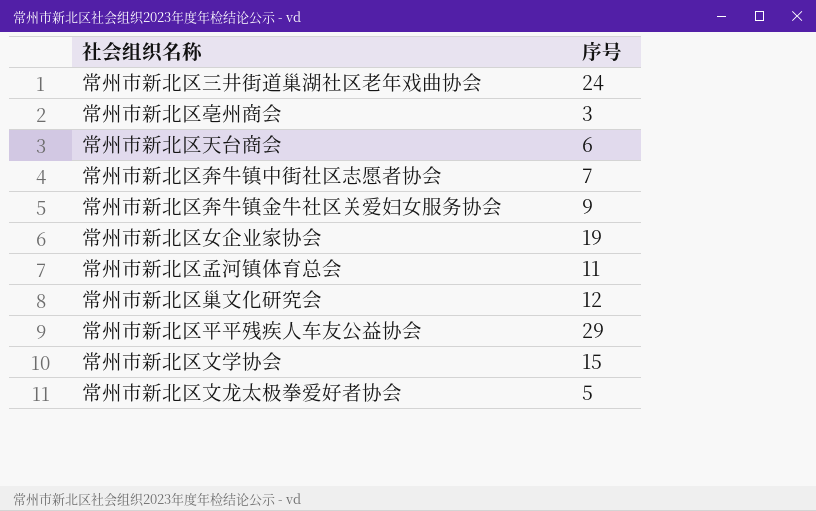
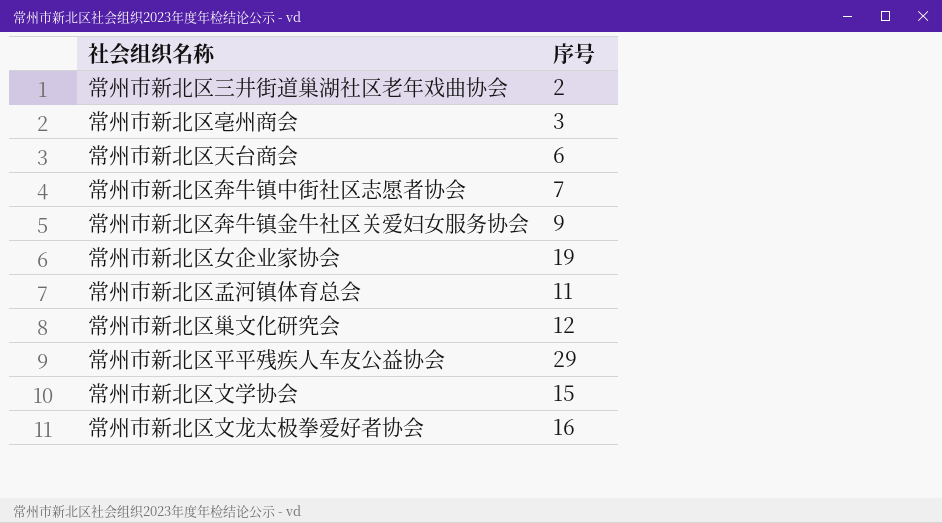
常州市新北区三井街道巢湖社区老年戏曲协会 | 序号: 24 -> 2
常州市新北区文龙太极拳爱好者协会 | 序号: 5 -> 16

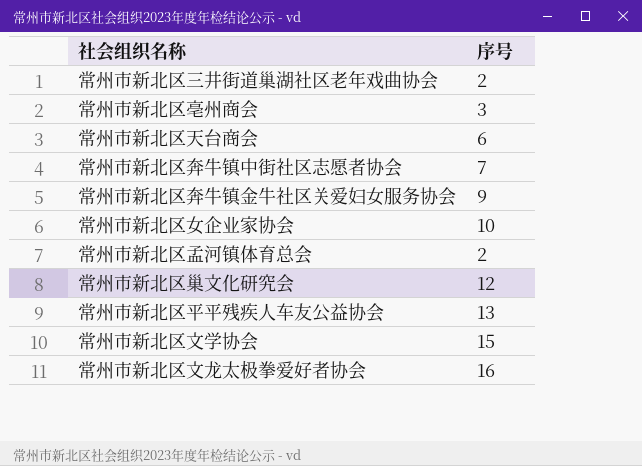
常州市新北区女企业家协会 | 序号: 19 -> 10
常州市新北区孟河镇体育总会 | 序号: 11 -> 2
常州市新北区平平残疾人车友公益协会 | 序号: 29 -> 13

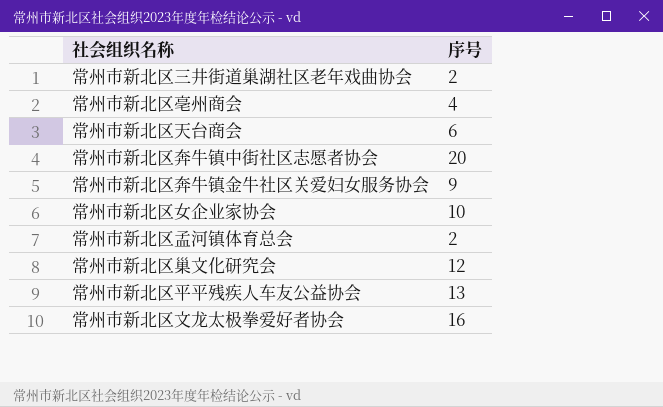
row 常州市新北区文学协会: 15 -> none
常州市新北区亳州商会 | 序号: 3 -> 4
常州市新北区奔牛镇中街社区志愿者协会 | 序号: 7 -> 20

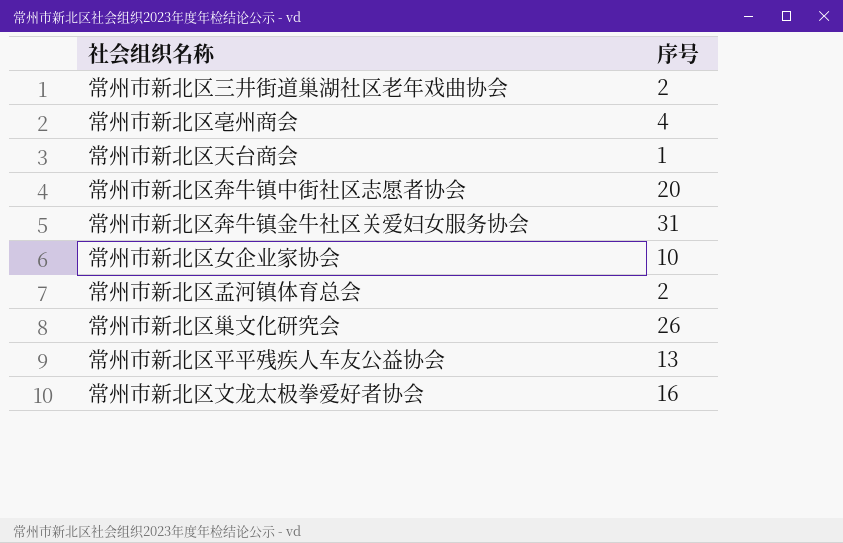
常州市新北区天台商会 | 序号: 6 -> 1
常州市新北区奔牛镇金牛社区关爱妇女服务协会 | 序号: 9 -> 31
常州市新北区巢文化研究会 | 序号: 12 -> 26

